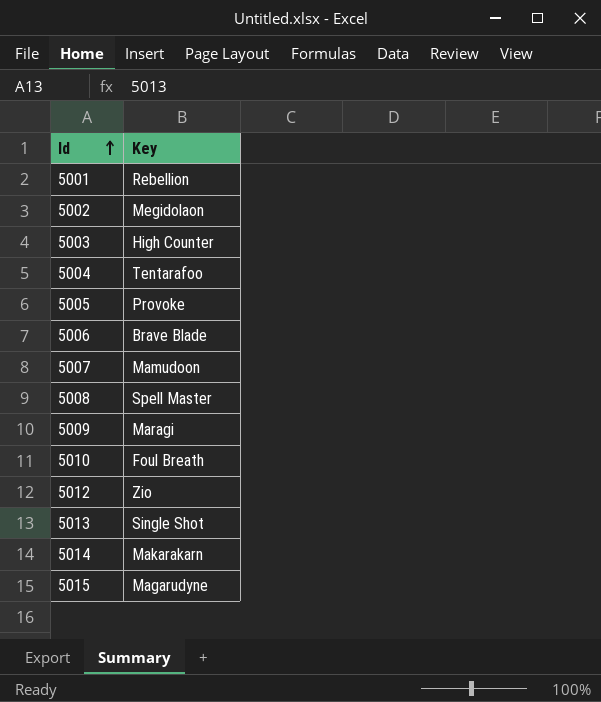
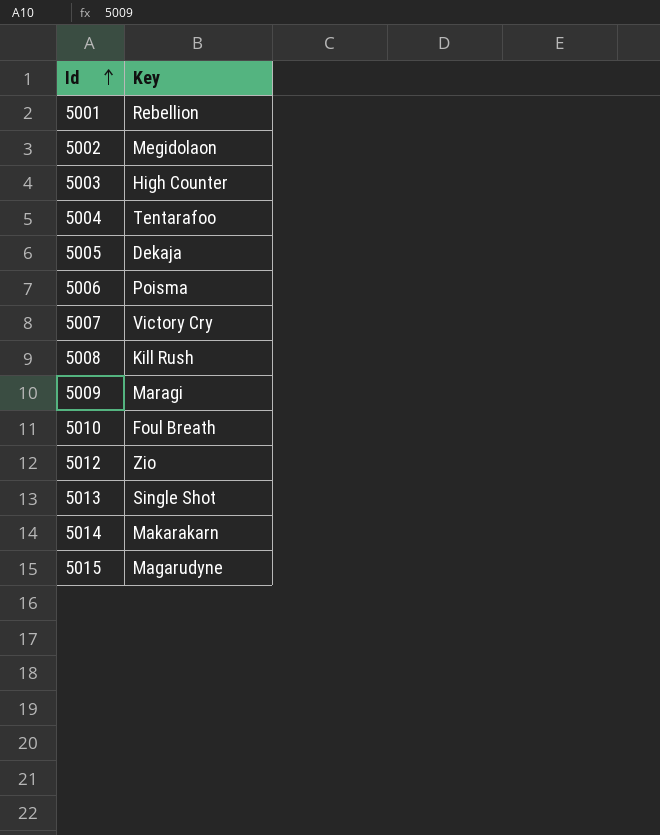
5005 | Key: Provoke -> Dekaja
5006 | Key: Brave Blade -> Poisma
5007 | Key: Mamudoon -> Victory Cry
5008 | Key: Spell Master -> Kill Rush

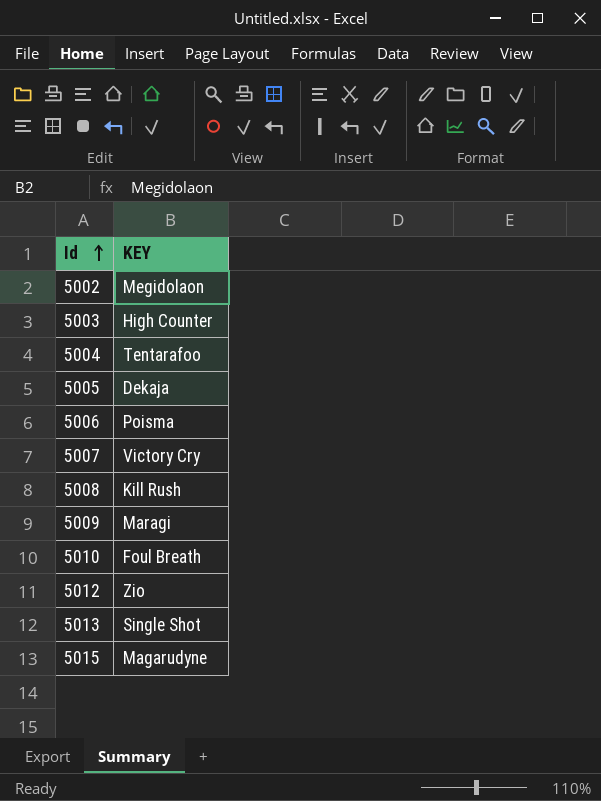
column name: Key -> KEY
row 5001: Rebellion -> none
row 5014: Makarakarn -> none

